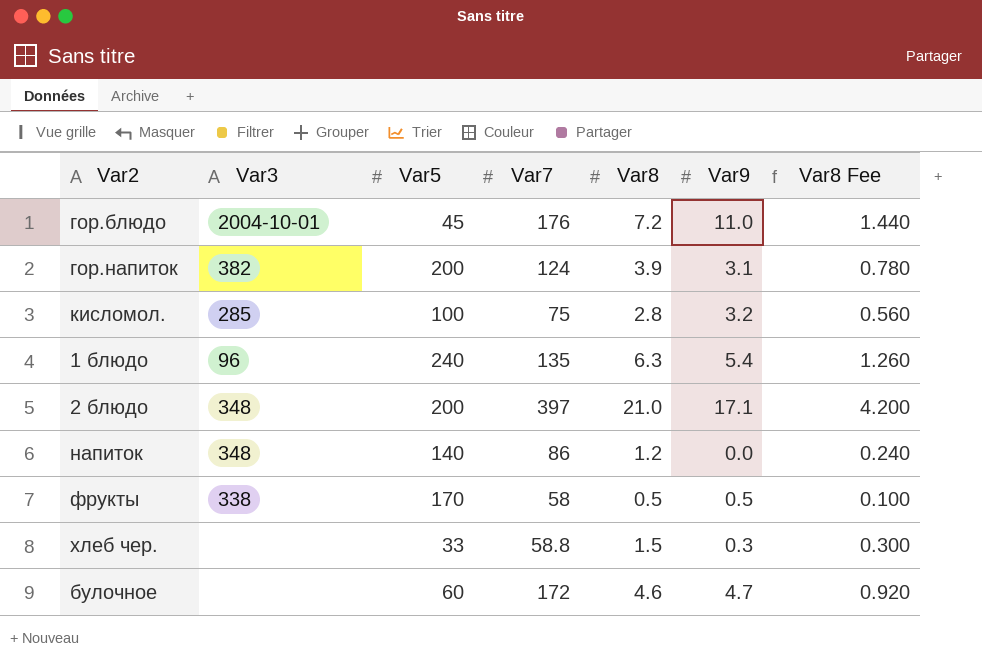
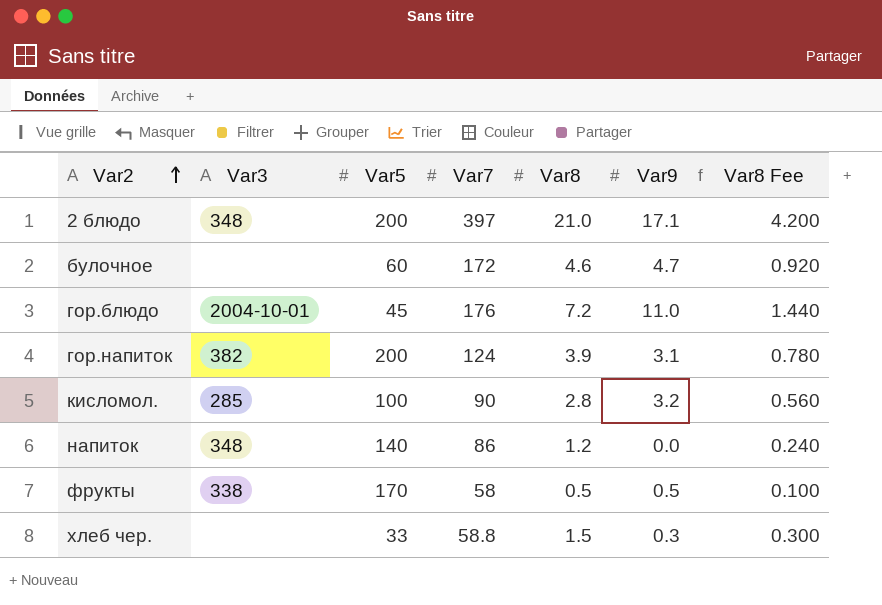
row order: none -> Var2 ascending
row 1 блюдо: 96 | 240 | 135 | 6.3 | 5.4 | 1.260 -> none
кисломол. | Var7: 75 -> 90

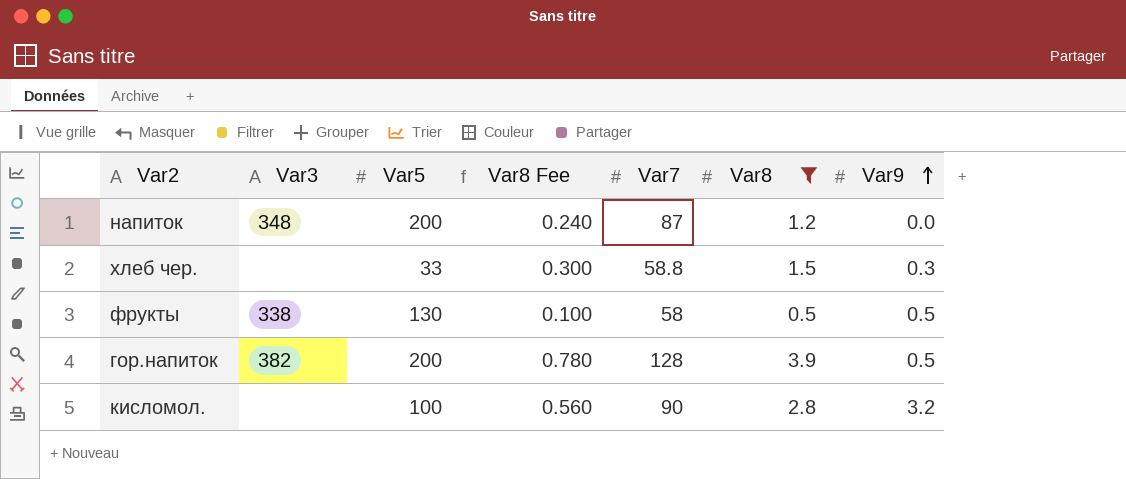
filter: none -> Var8 <= 3.9
row order: Var2 ascending -> Var9 ascending
column Var8 Fee | position: 7 -> 4
напиток | Var5: 140 -> 200
напиток | Var7: 86 -> 87
фрукты | Var5: 170 -> 130
гор.напиток | Var7: 124 -> 128
гор.напиток | Var9: 3.1 -> 0.5
кисломол. | Var3: 285 -> none

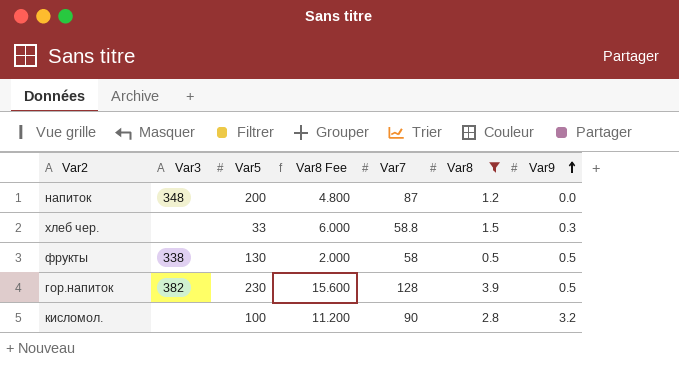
column Var8 Fee | formula: [Var8] * 0.2 -> [Var8] * 4
гор.напиток | Var5: 200 -> 230

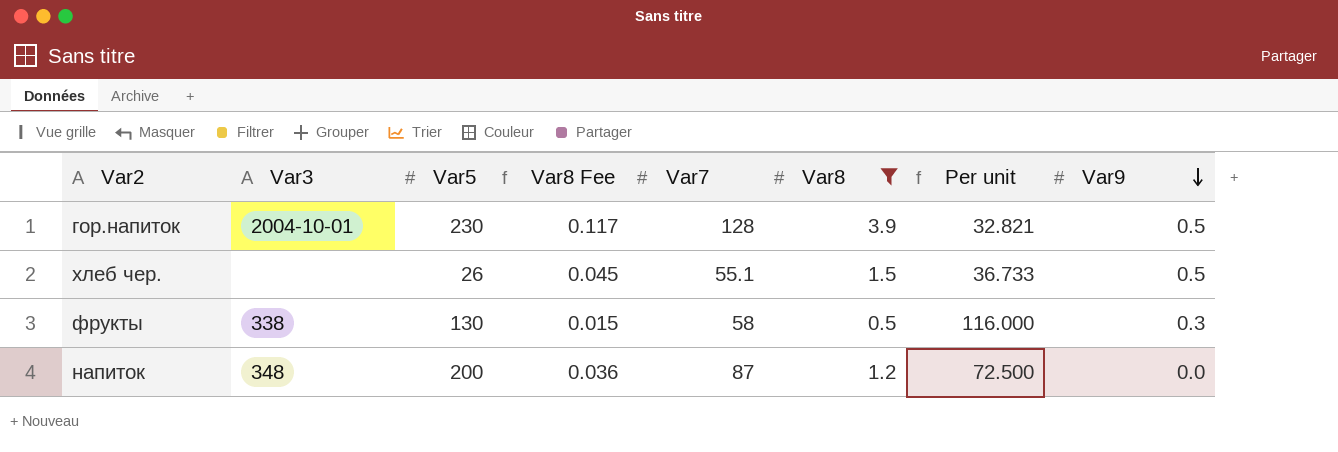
row order: Var9 ascending -> Var9 descending
column Var8 Fee | formula: [Var8] * 4 -> [Var8] * 0.03
column Per unit | formula: none -> [Var7] / [Var8]
row кисломол.: none | 100 | 11.200 | 90 | 2.8 | 3.2 -> none
гор.напиток | Var3: 382 -> 2004-10-01
хлеб чер. | Var5: 33 -> 26
хлеб чер. | Var7: 58.8 -> 55.1
хлеб чер. | Var9: 0.3 -> 0.5
фрукты | Var9: 0.5 -> 0.3

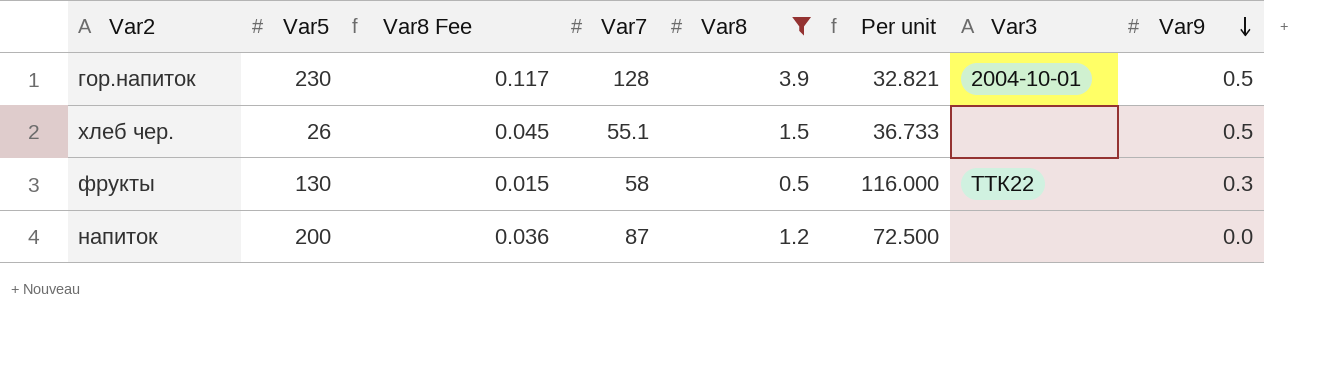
column Var3 | position: 2 -> 7
фрукты | Var3: 338 -> ТТК22
напиток | Var3: 348 -> none

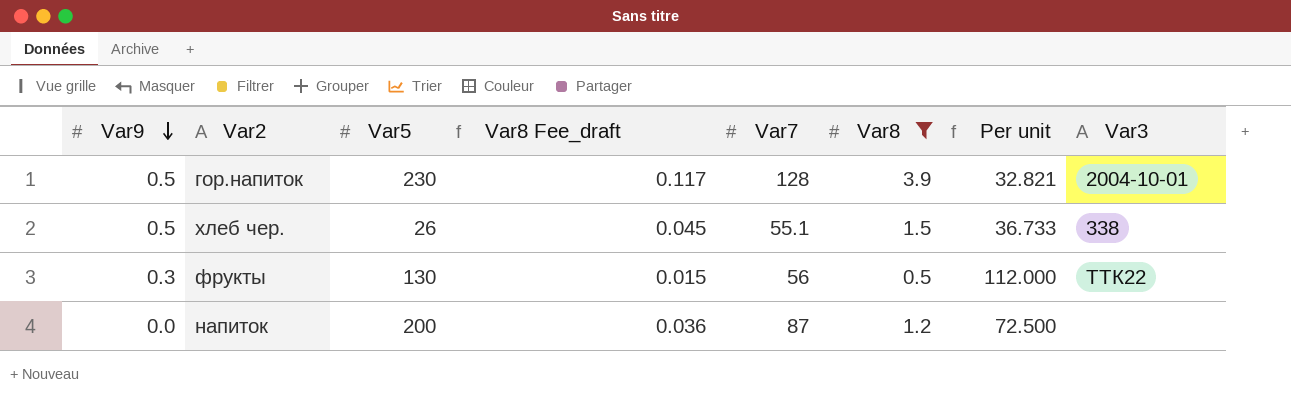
column Var9 | position: 8 -> 1
column name: Var8 Fee -> Var8 Fee_draft
хлеб чер. | Var3: none -> 338
фрукты | Var7: 58 -> 56
фрукты | Per unit: 116.000 -> 112.000

